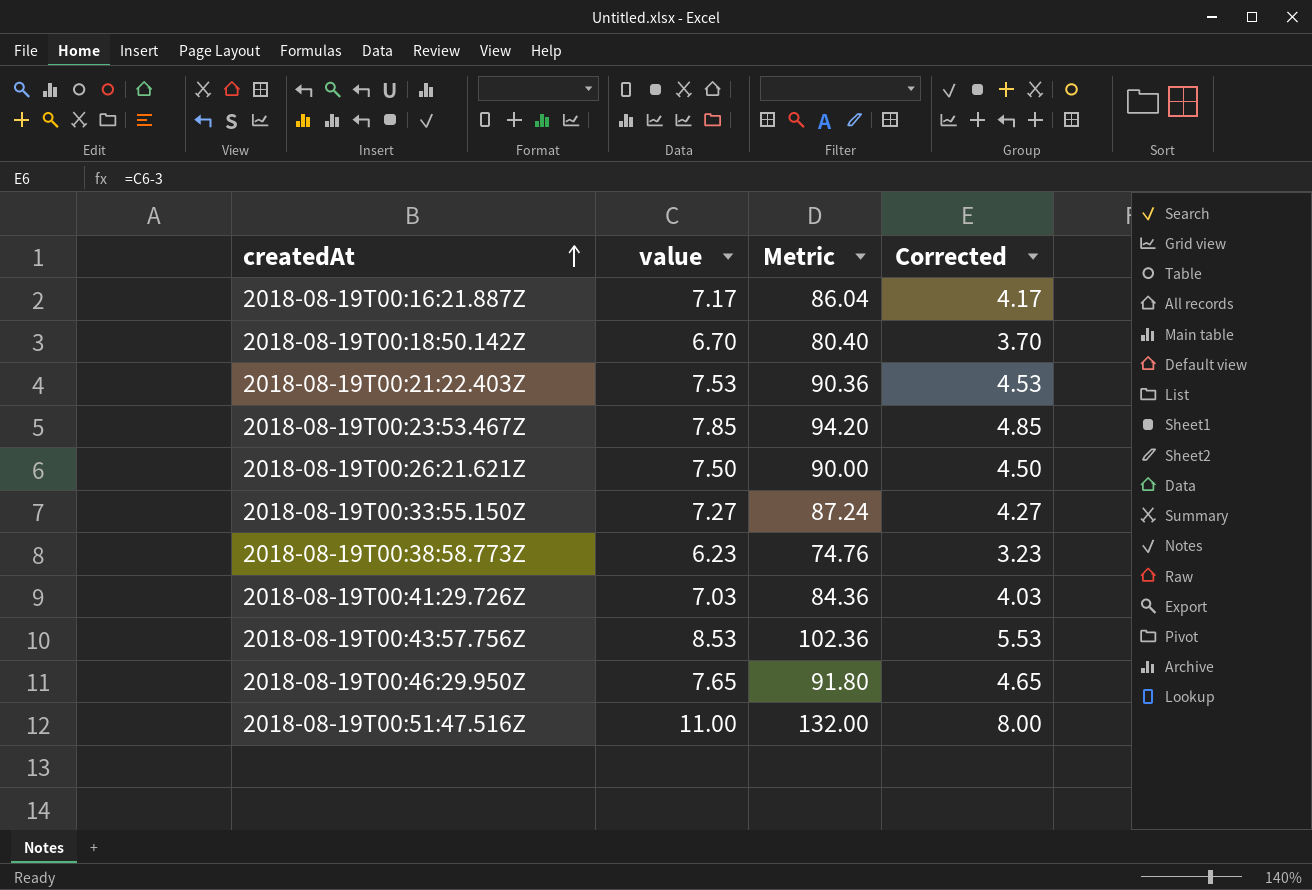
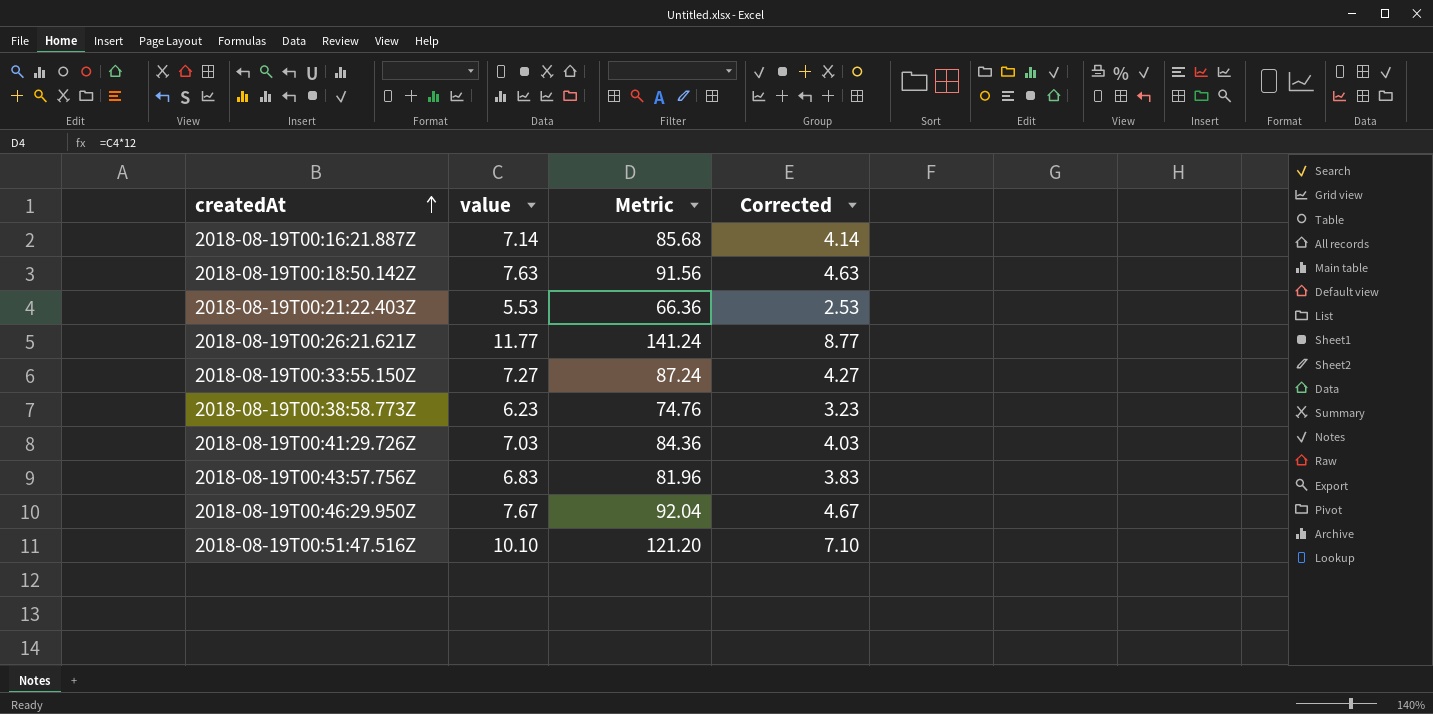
row 2018-08-19T00:23:53.467Z: 7.85 | 94.20 | 4.85 -> none
2018-08-19T00:16:21.887Z | value: 7.17 -> 7.14
2018-08-19T00:16:21.887Z | Metric: 86.04 -> 85.68
2018-08-19T00:16:21.887Z | Corrected: 4.17 -> 4.14
2018-08-19T00:18:50.142Z | value: 6.70 -> 7.63
2018-08-19T00:18:50.142Z | Metric: 80.40 -> 91.56
2018-08-19T00:18:50.142Z | Corrected: 3.70 -> 4.63
2018-08-19T00:21:22.403Z | value: 7.53 -> 5.53
2018-08-19T00:21:22.403Z | Metric: 90.36 -> 66.36
2018-08-19T00:21:22.403Z | Corrected: 4.53 -> 2.53
2018-08-19T00:26:21.621Z | value: 7.50 -> 11.77
2018-08-19T00:26:21.621Z | Metric: 90.00 -> 141.24
2018-08-19T00:26:21.621Z | Corrected: 4.50 -> 8.77
2018-08-19T00:43:57.756Z | value: 8.53 -> 6.83
2018-08-19T00:43:57.756Z | Metric: 102.36 -> 81.96
2018-08-19T00:43:57.756Z | Corrected: 5.53 -> 3.83
2018-08-19T00:46:29.950Z | value: 7.65 -> 7.67
2018-08-19T00:46:29.950Z | Metric: 91.80 -> 92.04
2018-08-19T00:46:29.950Z | Corrected: 4.65 -> 4.67
2018-08-19T00:51:47.516Z | value: 11.00 -> 10.10
2018-08-19T00:51:47.516Z | Metric: 132.00 -> 121.20
2018-08-19T00:51:47.516Z | Corrected: 8.00 -> 7.10

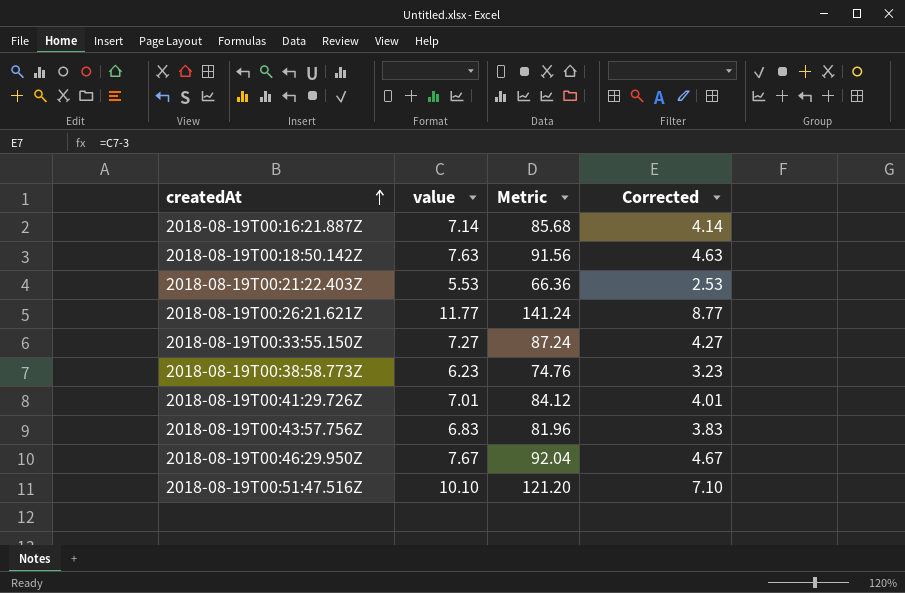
2018-08-19T00:41:29.726Z | value: 7.03 -> 7.01
2018-08-19T00:41:29.726Z | Metric: 84.36 -> 84.12
2018-08-19T00:41:29.726Z | Corrected: 4.03 -> 4.01

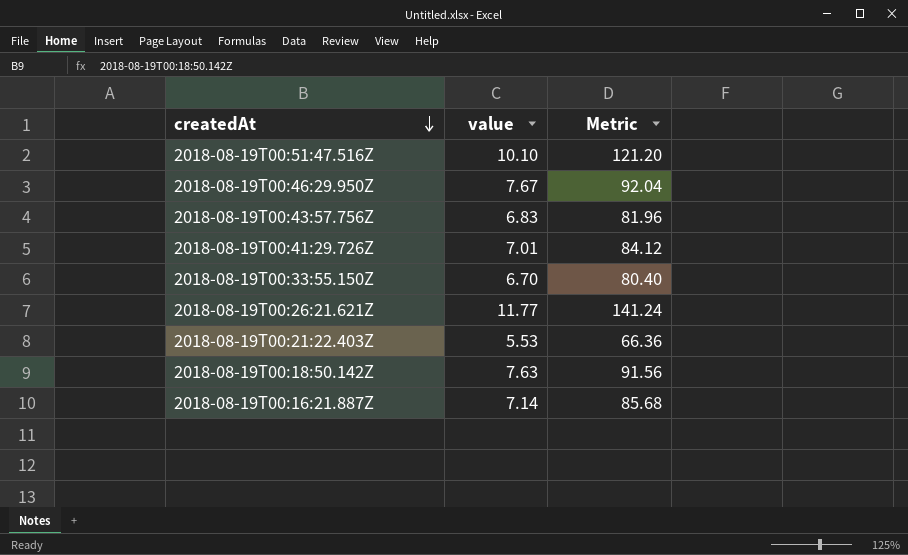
row order: createdAt ascending -> createdAt descending
column Corrected | formula: [value] - 3 -> none
row 2018-08-19T00:38:58.773Z: 6.23 | 74.76 | 3.23 -> none
2018-08-19T00:33:55.150Z | value: 7.27 -> 6.70
2018-08-19T00:33:55.150Z | Metric: 87.24 -> 80.40

